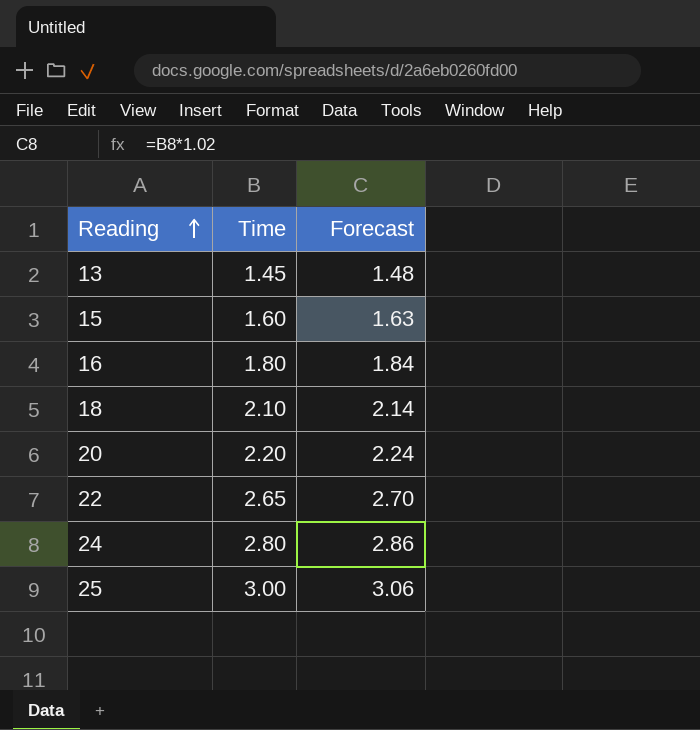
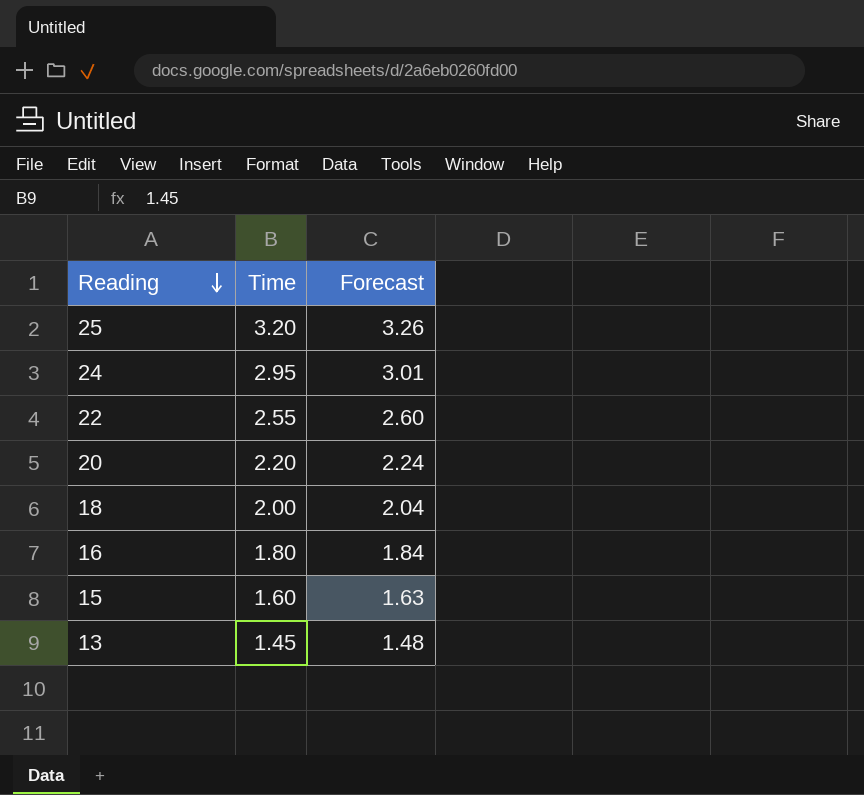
row order: Reading ascending -> Reading descending
25 | Time: 3.00 -> 3.20
25 | Forecast: 3.06 -> 3.26
24 | Time: 2.80 -> 2.95
24 | Forecast: 2.86 -> 3.01
22 | Time: 2.65 -> 2.55
22 | Forecast: 2.70 -> 2.60
18 | Time: 2.10 -> 2.00
18 | Forecast: 2.14 -> 2.04

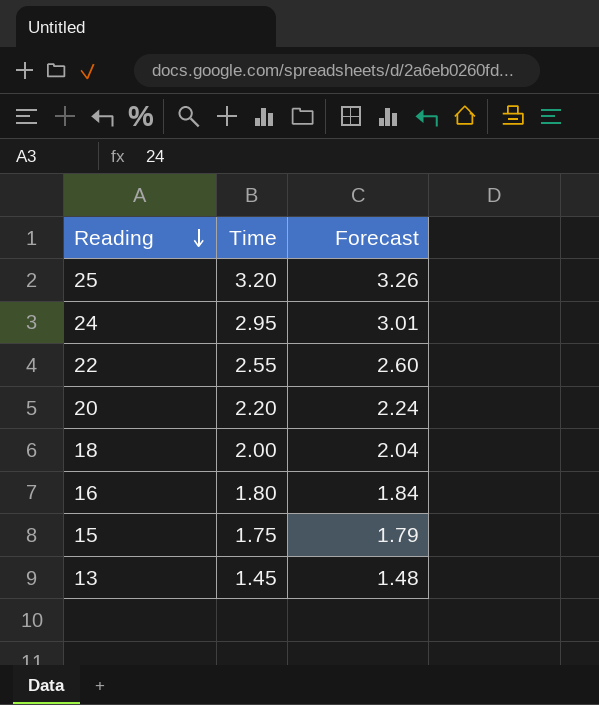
15 | Time: 1.60 -> 1.75
15 | Forecast: 1.63 -> 1.79

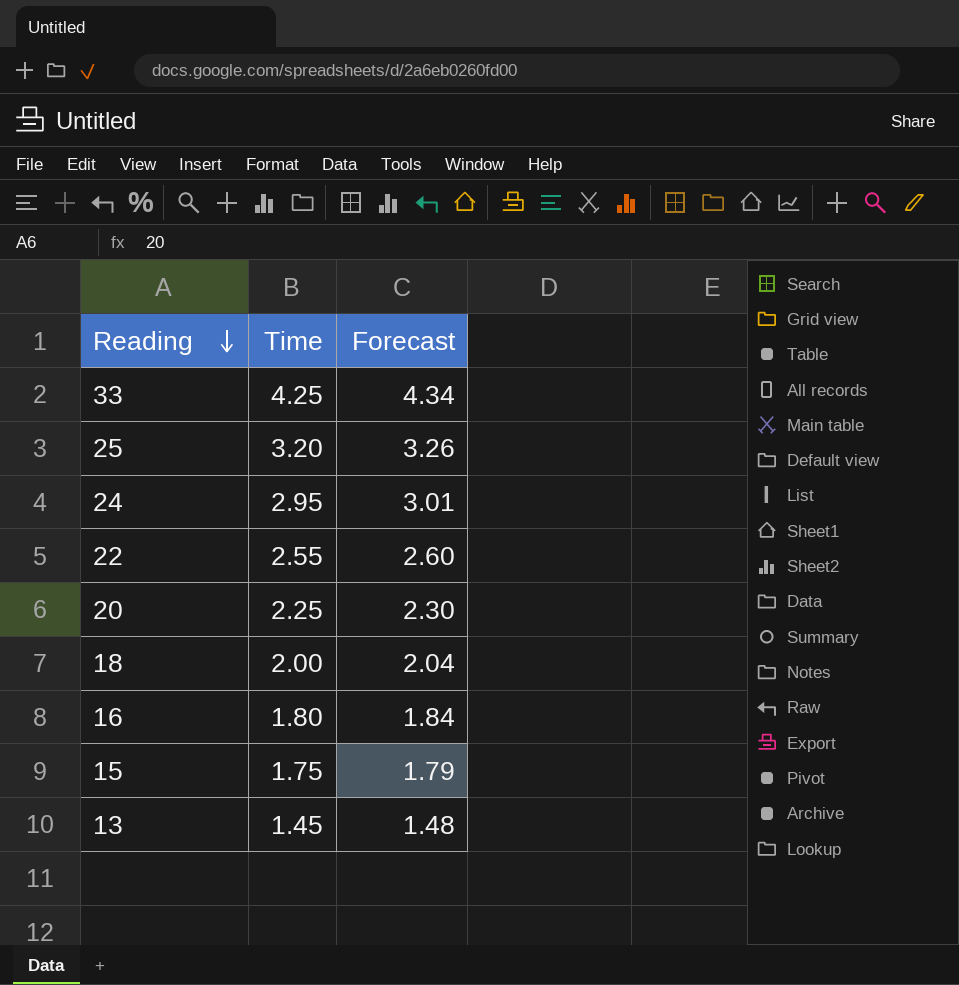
row 33: none -> 4.25 | 4.34
20 | Time: 2.20 -> 2.25
20 | Forecast: 2.24 -> 2.30

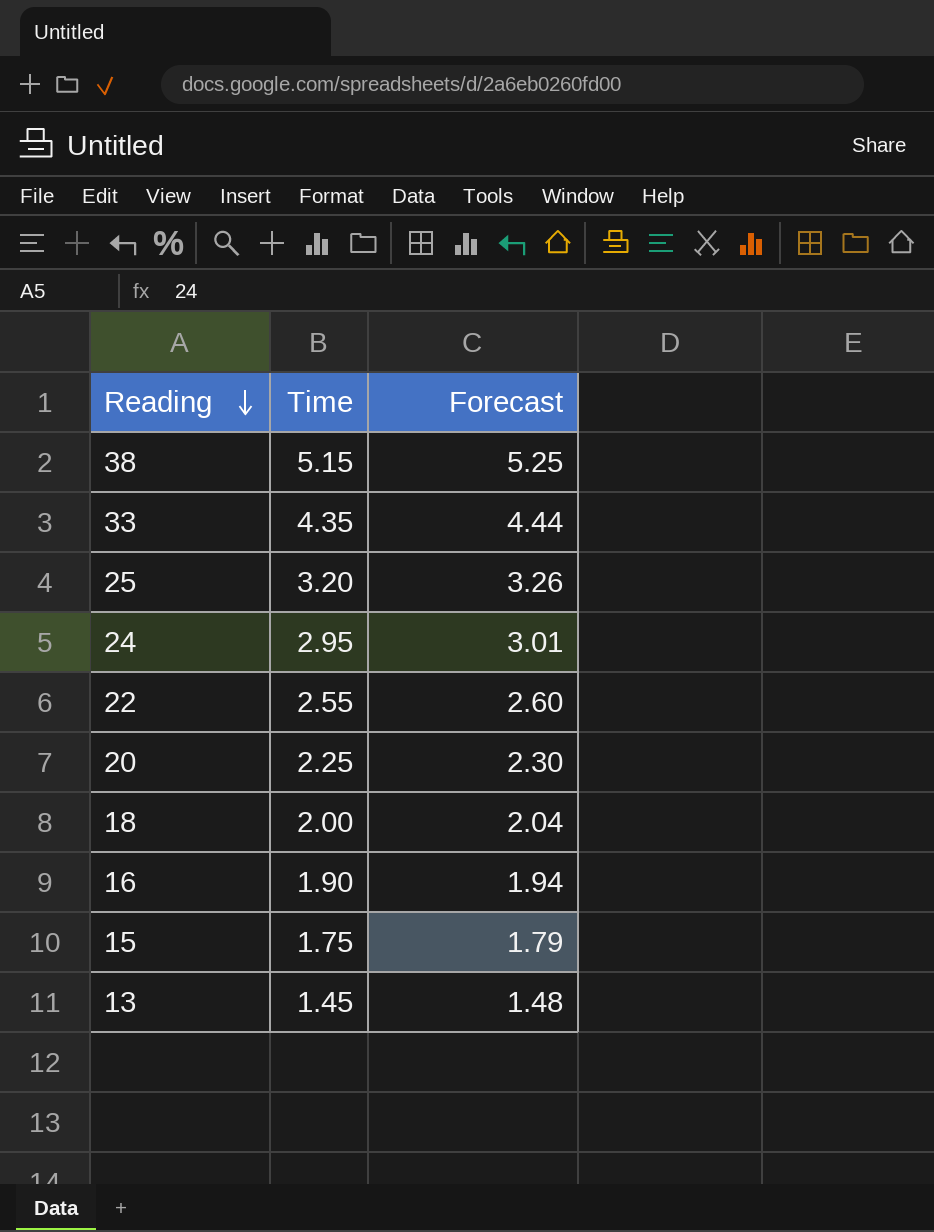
row 38: none -> 5.15 | 5.25
33 | Time: 4.25 -> 4.35
33 | Forecast: 4.34 -> 4.44
16 | Time: 1.80 -> 1.90
16 | Forecast: 1.84 -> 1.94

